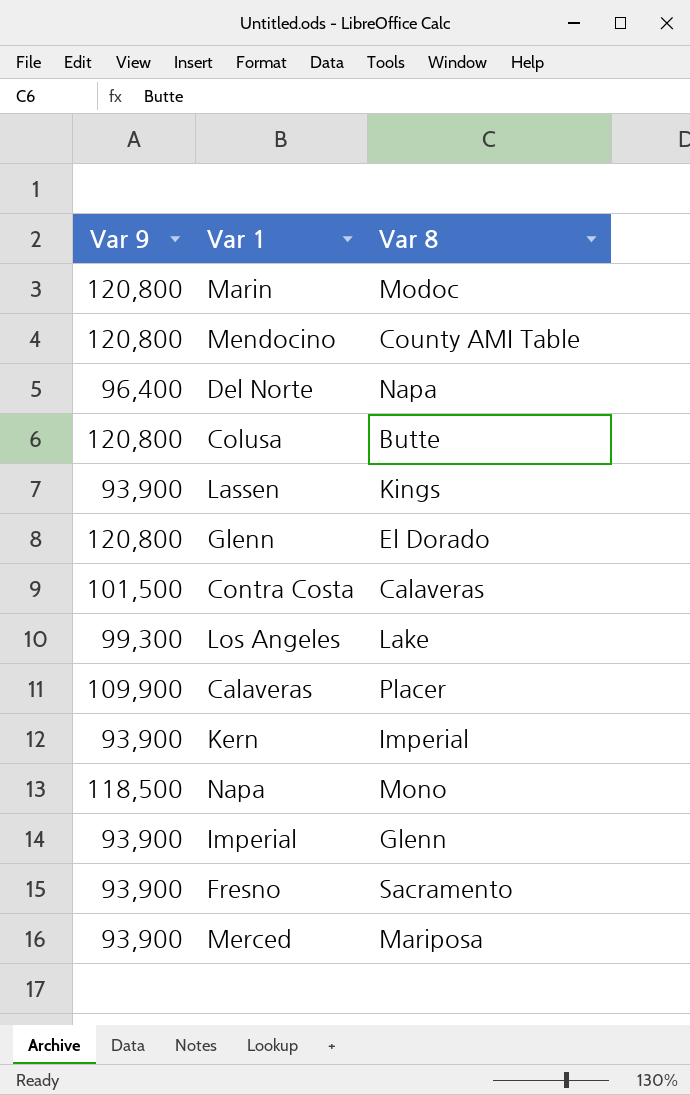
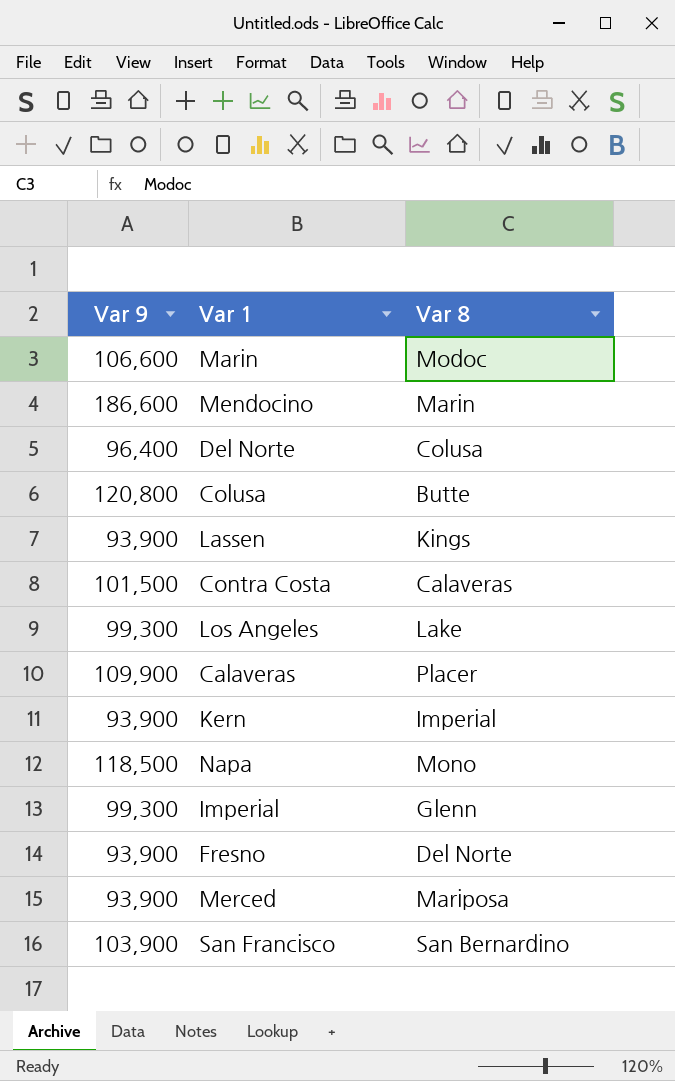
row Glenn: 120,800 | El Dorado -> none
Marin | Var 9: 120,800 -> 106,600
Mendocino | Var 9: 120,800 -> 186,600
Mendocino | Var 8: County AMI Table -> Marin
Del Norte | Var 8: Napa -> Colusa
Imperial | Var 9: 93,900 -> 99,300
Fresno | Var 8: Sacramento -> Del Norte
row San Francisco: none -> 103,900 | San Bernardino

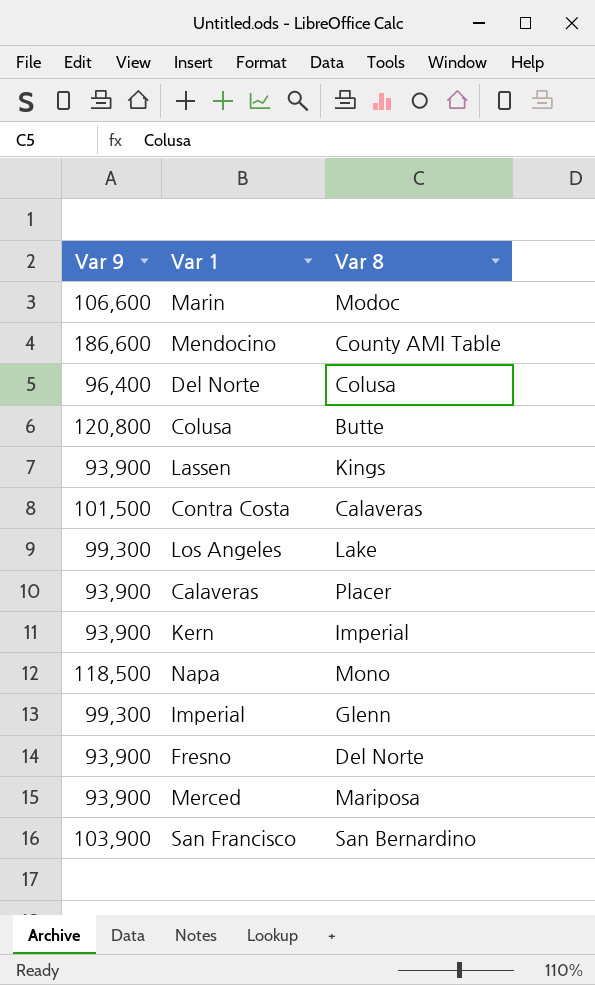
Mendocino | Var 8: Marin -> County AMI Table
Calaveras | Var 9: 109,900 -> 93,900

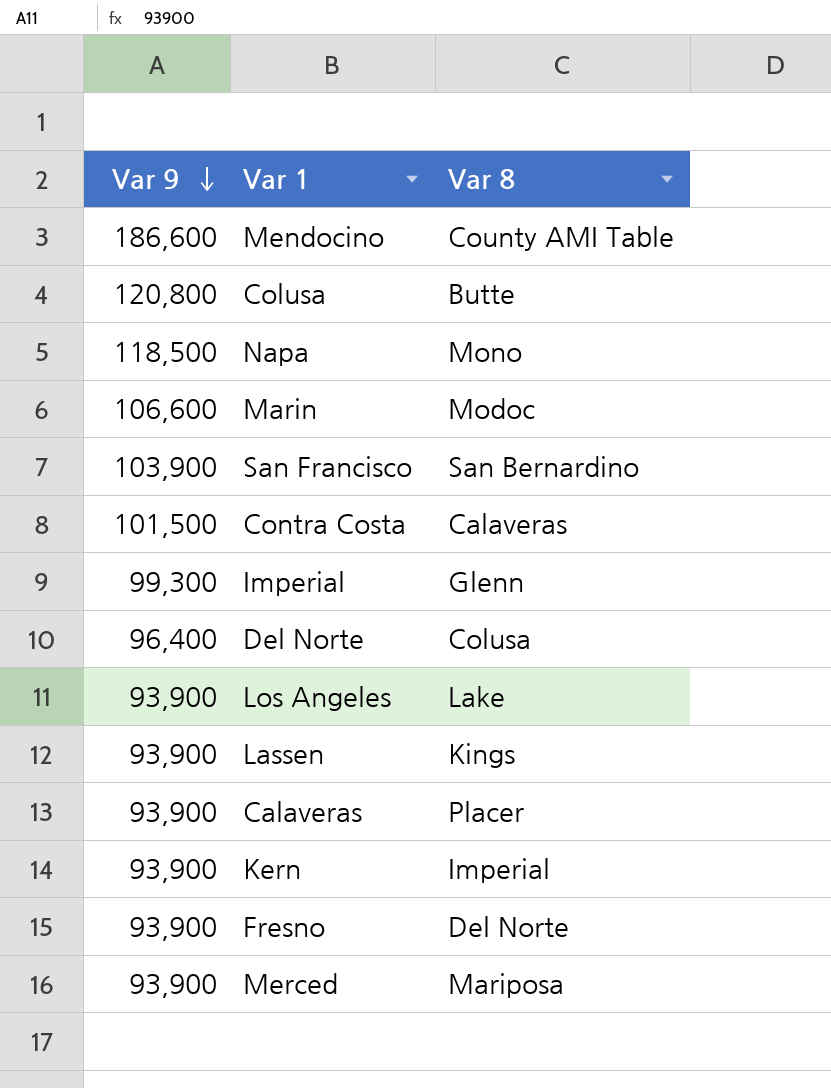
row order: none -> Var 9 descending
Los Angeles | Var 9: 99,300 -> 93,900

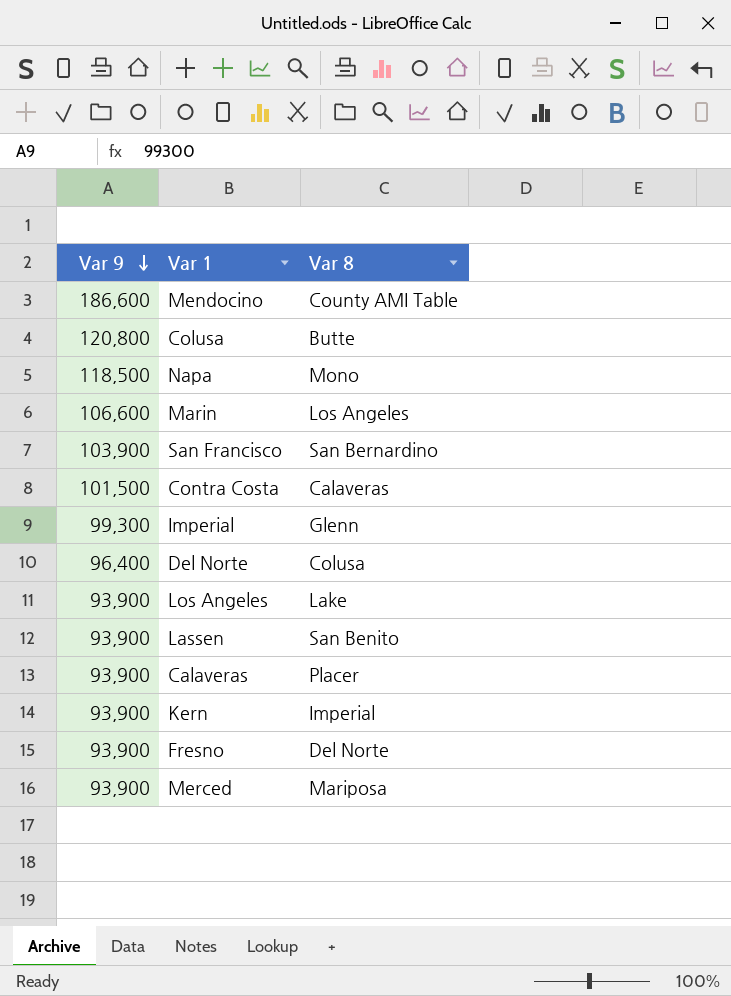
Marin | Var 8: Modoc -> Los Angeles
Lassen | Var 8: Kings -> San Benito

